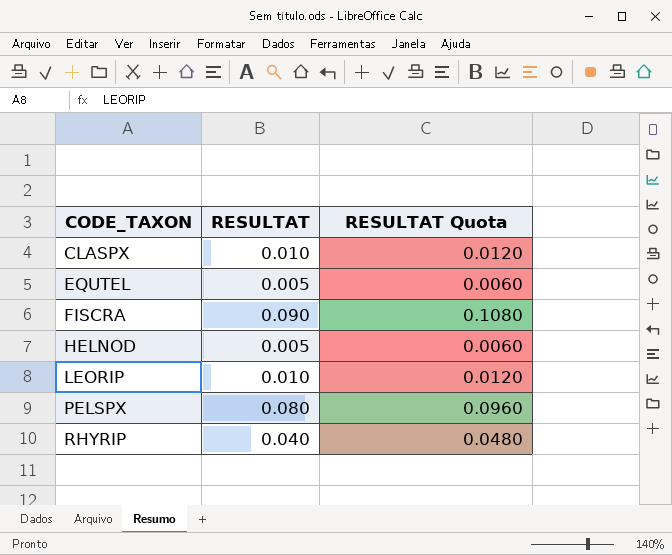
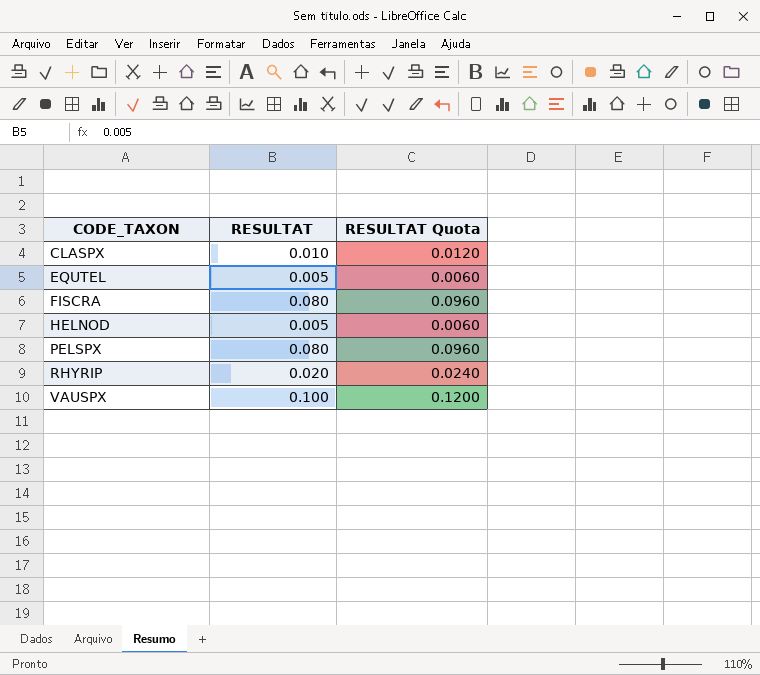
row LEORIP: 0.010 | 0.0120 -> none
FISCRA | RESULTAT: 0.090 -> 0.080
FISCRA | RESULTAT Quota: 0.1080 -> 0.0960
RHYRIP | RESULTAT: 0.040 -> 0.020
RHYRIP | RESULTAT Quota: 0.0480 -> 0.0240
row VAUSPX: none -> 0.100 | 0.1200

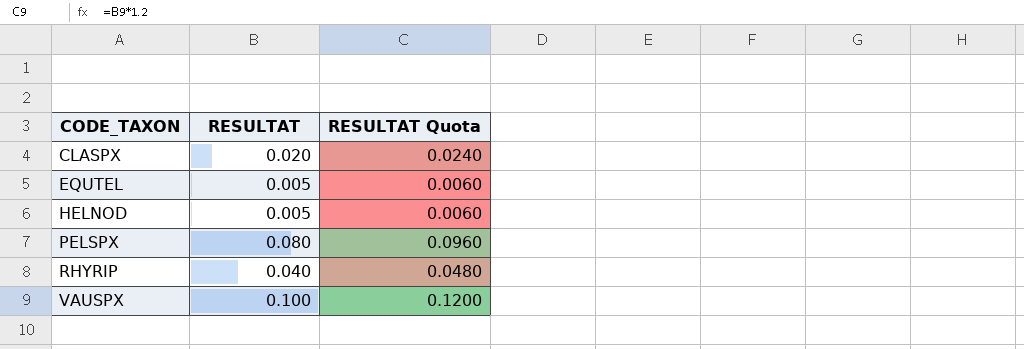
row FISCRA: 0.080 | 0.0960 -> none
CLASPX | RESULTAT: 0.010 -> 0.020
CLASPX | RESULTAT Quota: 0.0120 -> 0.0240
RHYRIP | RESULTAT: 0.020 -> 0.040
RHYRIP | RESULTAT Quota: 0.0240 -> 0.0480

